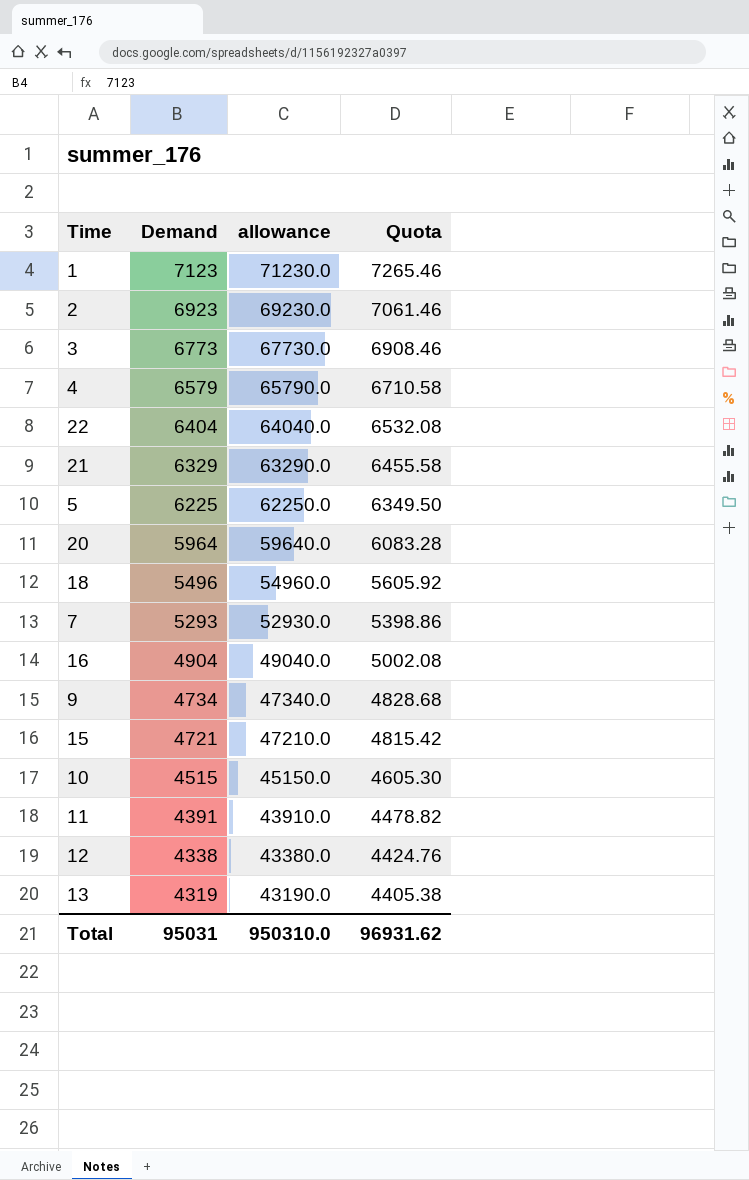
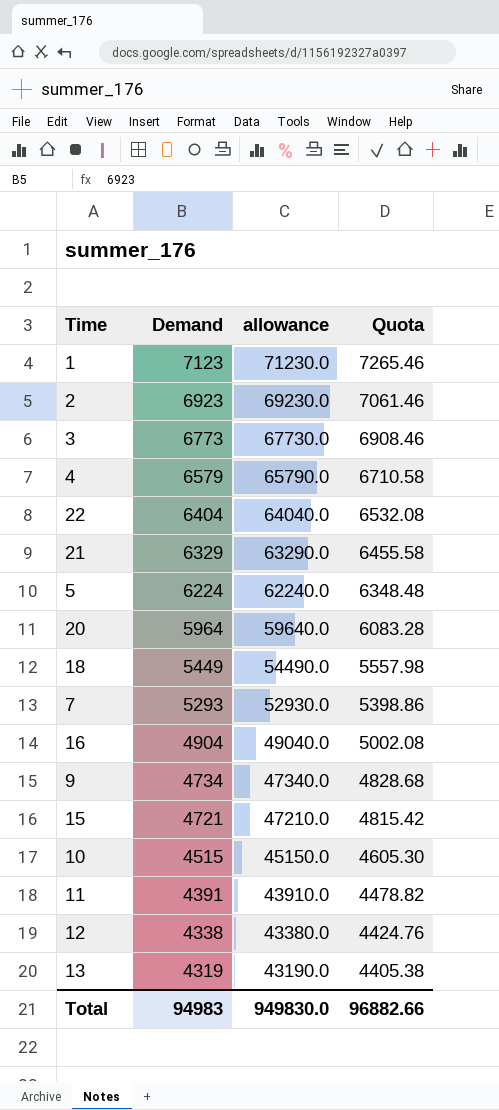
5 | Demand: 6225 -> 6224
5 | allowance: 62250.0 -> 62240.0
5 | Quota: 6349.50 -> 6348.48
18 | Demand: 5496 -> 5449
18 | allowance: 54960.0 -> 54490.0
18 | Quota: 5605.92 -> 5557.98
Total | Demand: 95031 -> 94983
Total | allowance: 950310.0 -> 949830.0
Total | Quota: 96931.62 -> 96882.66

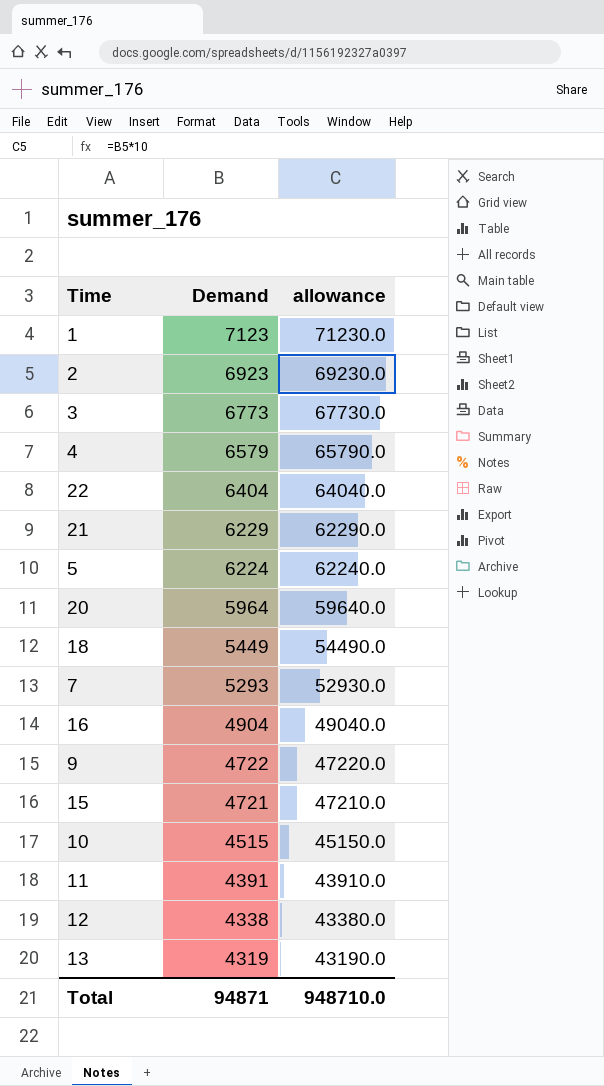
column Quota | formula: [Demand] * 1.02 -> none
21 | Demand: 6329 -> 6229
21 | allowance: 63290.0 -> 62290.0
9 | Demand: 4734 -> 4722
9 | allowance: 47340.0 -> 47220.0
Total | Demand: 94983 -> 94871
Total | allowance: 949830.0 -> 948710.0

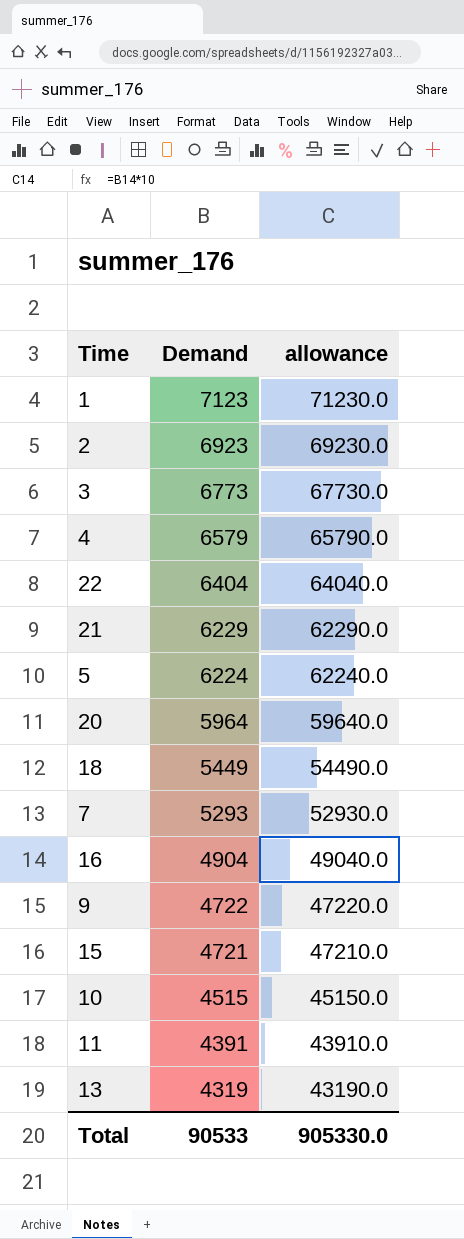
row 12: 4338 | 43380.0 -> none
Total | Demand: 94871 -> 90533
Total | allowance: 948710.0 -> 905330.0

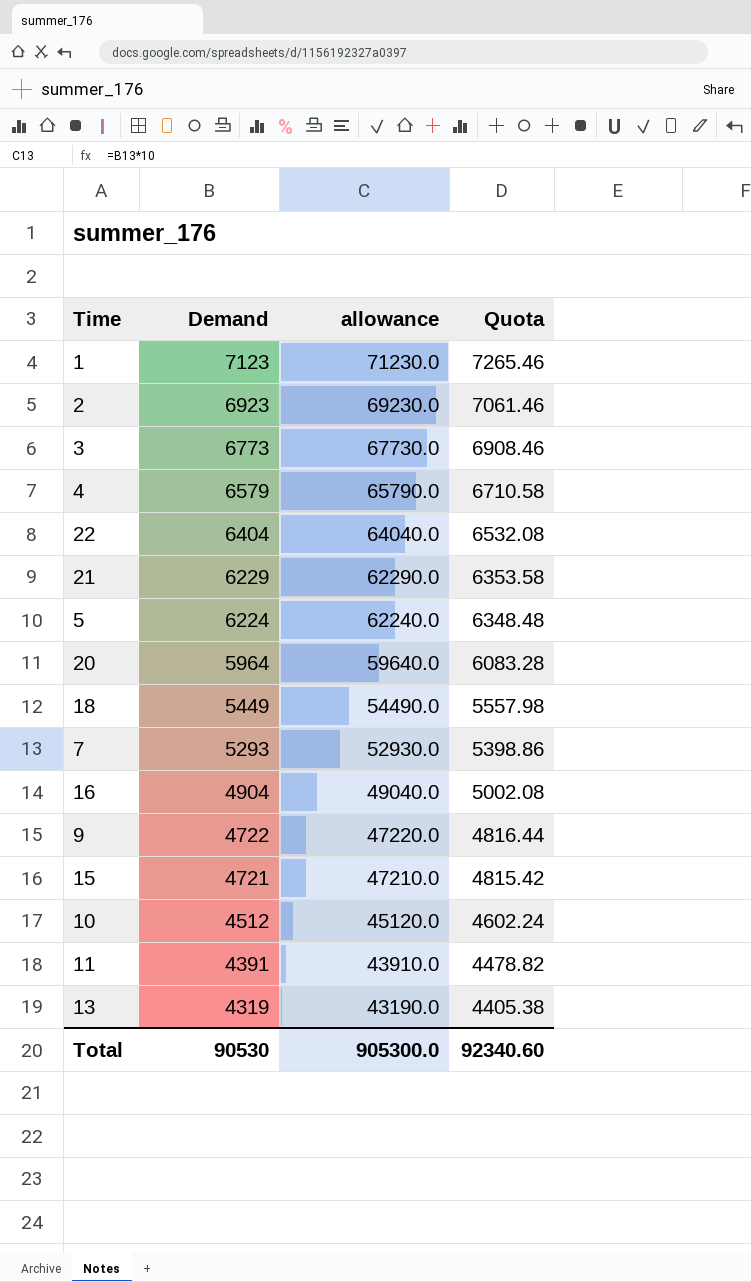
column Quota | formula: none -> [Demand] * 1.02
10 | Demand: 4515 -> 4512
10 | allowance: 45150.0 -> 45120.0
Total | Demand: 90533 -> 90530
Total | allowance: 905330.0 -> 905300.0

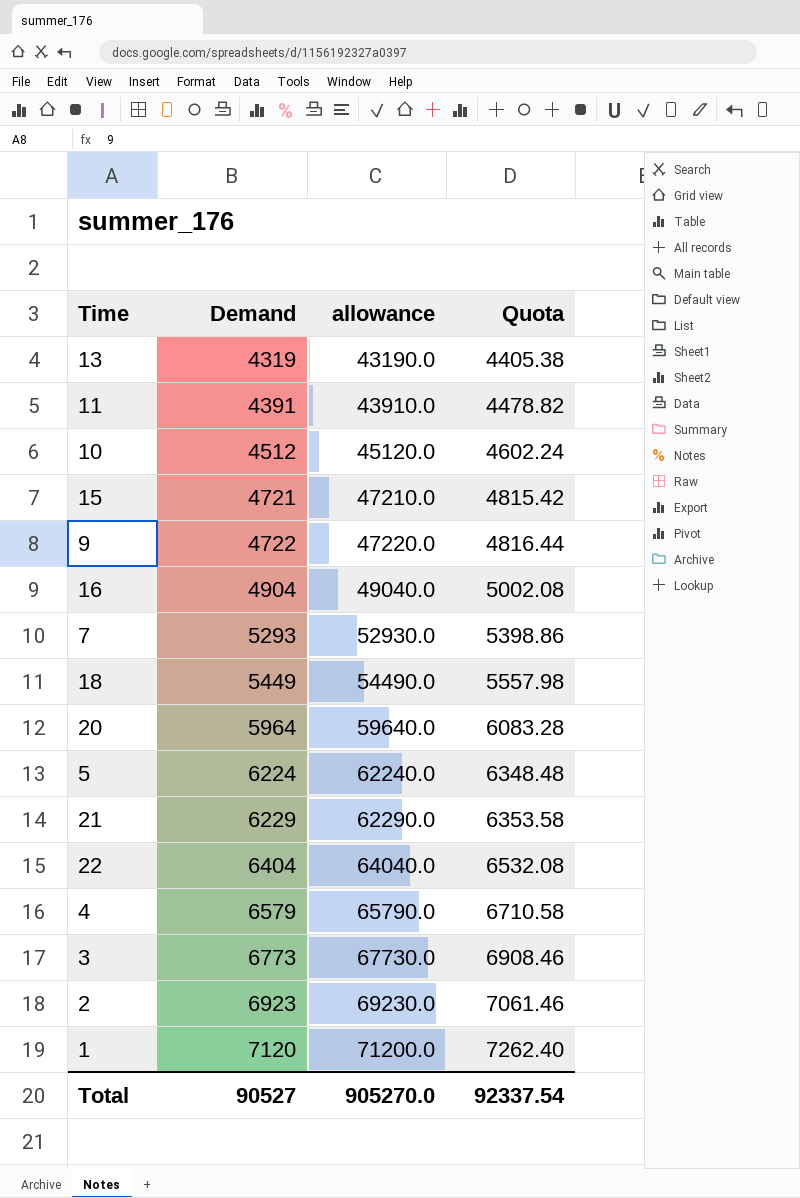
row order: Demand descending -> Demand ascending
1 | Demand: 7123 -> 7120
1 | allowance: 71230.0 -> 71200.0
1 | Quota: 7265.46 -> 7262.40
Total | Demand: 90530 -> 90527
Total | allowance: 905300.0 -> 905270.0
Total | Quota: 92340.60 -> 92337.54

